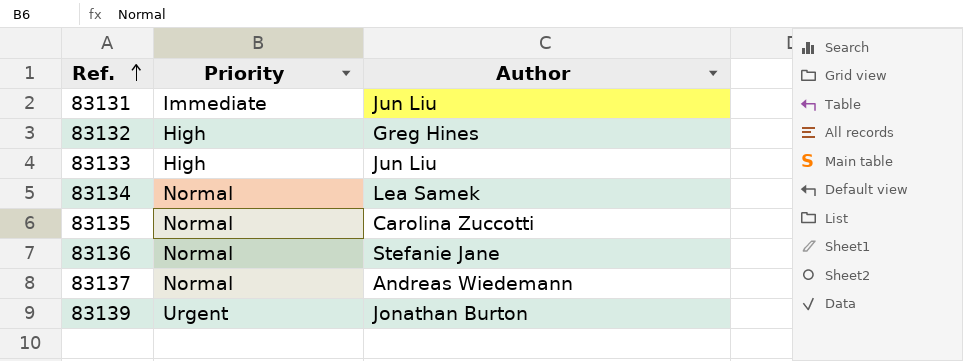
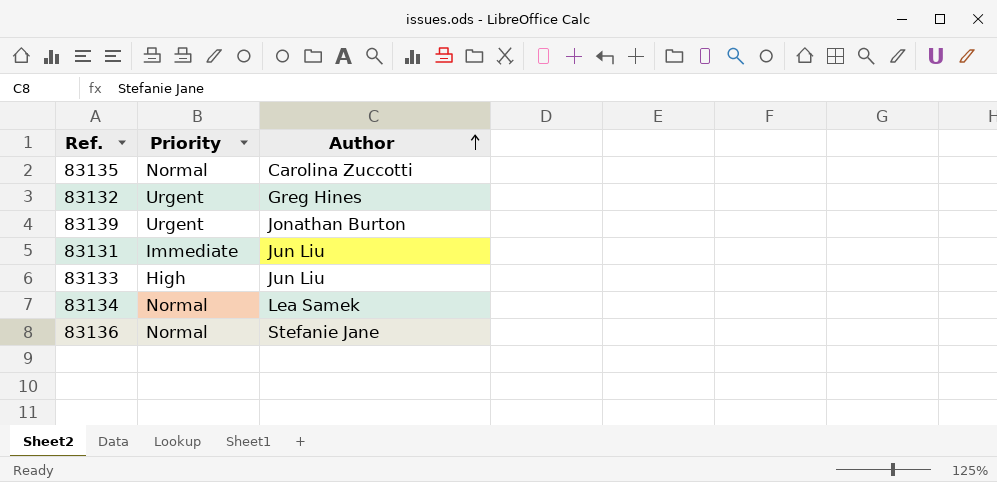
row order: Ref. ascending -> Author ascending
row 83137: Normal | Andreas Wiedemann -> none
83132 | Priority: High -> Urgent

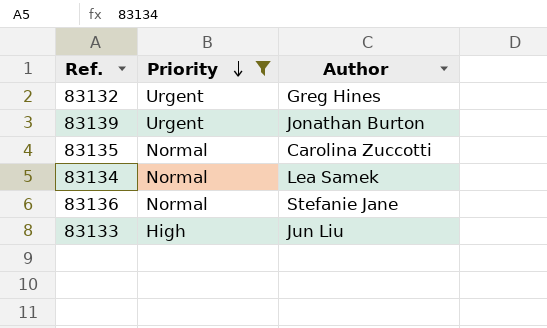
filter: none -> Priority != Immediate
row order: Author ascending -> Priority descending

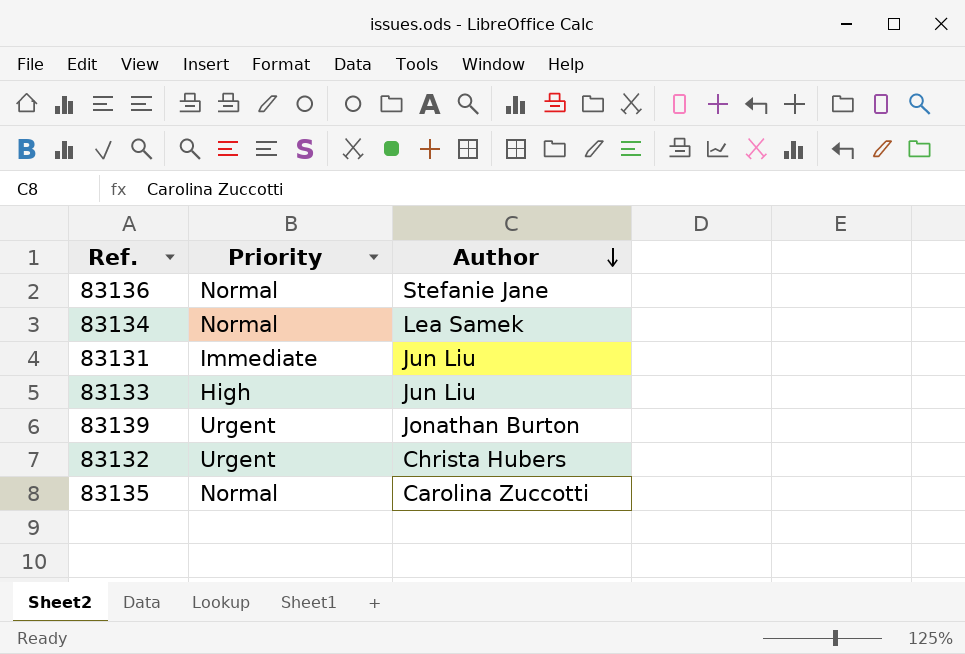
filter: Priority != Immediate -> none
row order: Priority descending -> Author descending
83132 | Author: Greg Hines -> Christa Hubers

